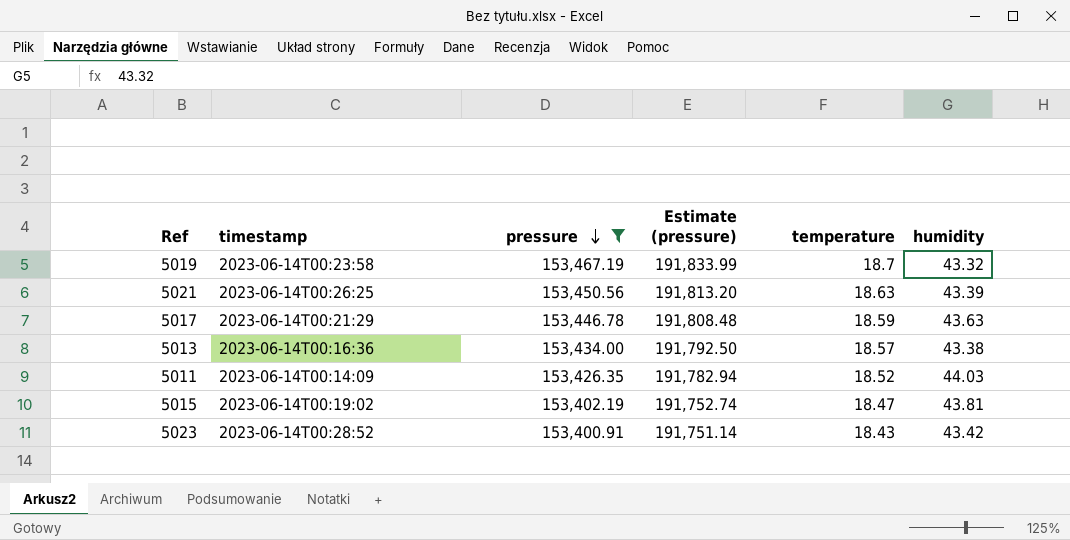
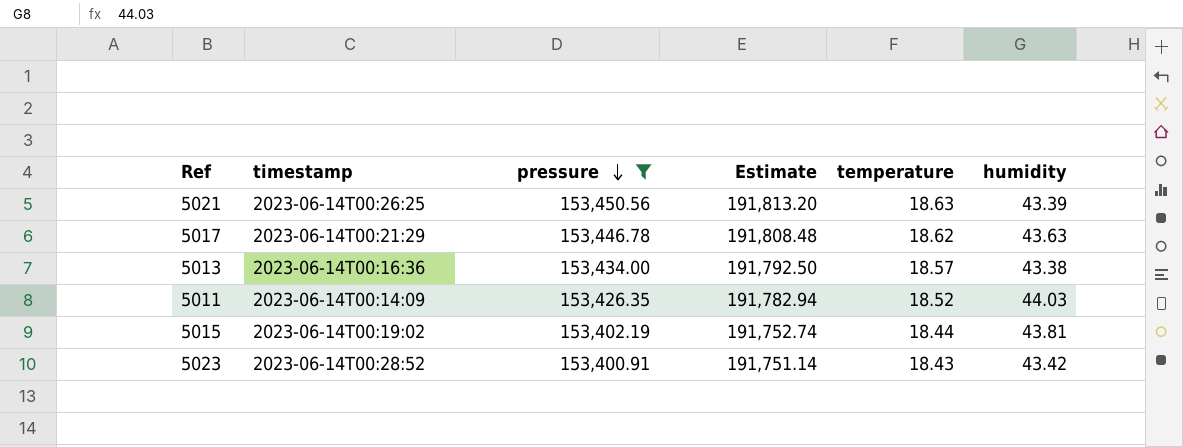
column name: Estimate (pressure) -> Estimate
row 5019: 2023-06-14T00:23:58 | 153,467.19 | 191,833.99 | 18.7 | 43.32 -> none
5017 | temperature: 18.59 -> 18.62
5015 | temperature: 18.47 -> 18.44

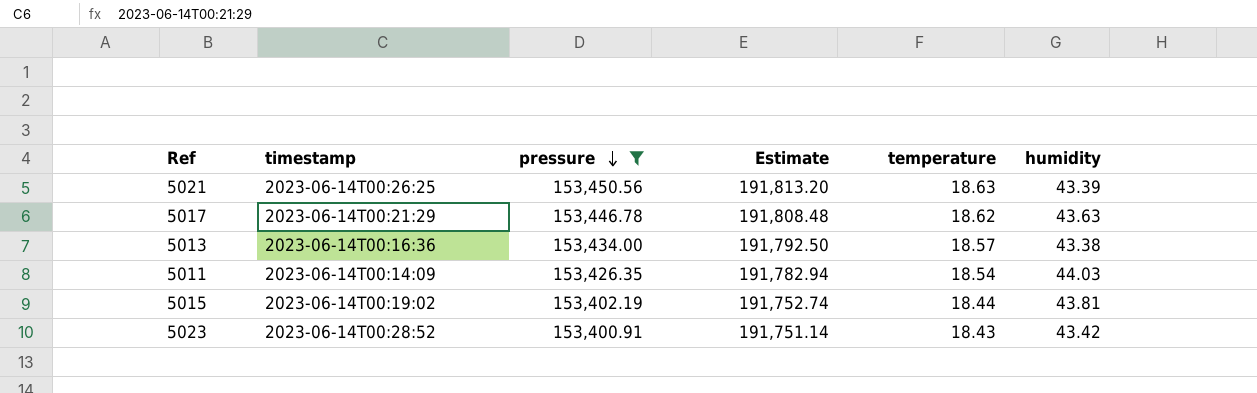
5011 | temperature: 18.52 -> 18.54

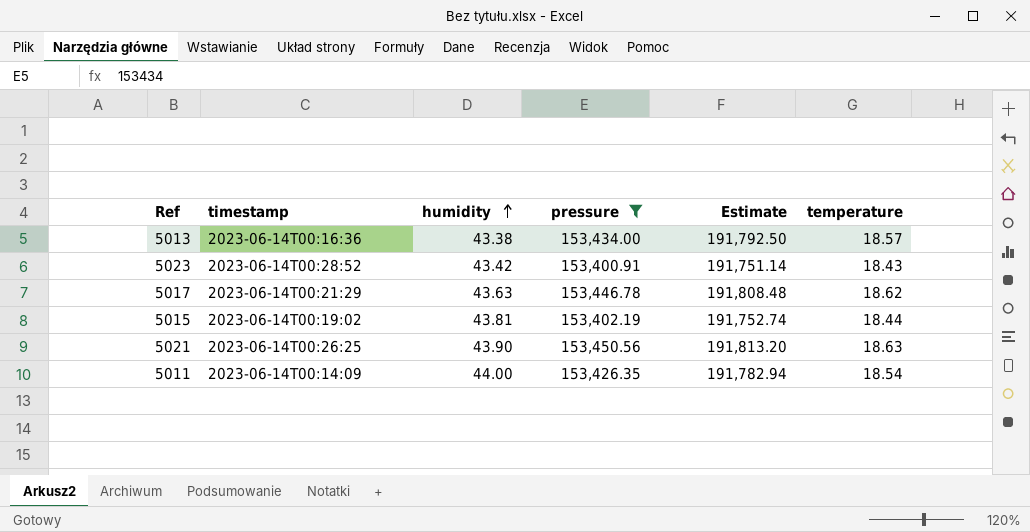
row order: pressure descending -> humidity ascending
column humidity | position: 6 -> 3
5021 | humidity: 43.39 -> 43.90
5011 | humidity: 44.03 -> 44.00

